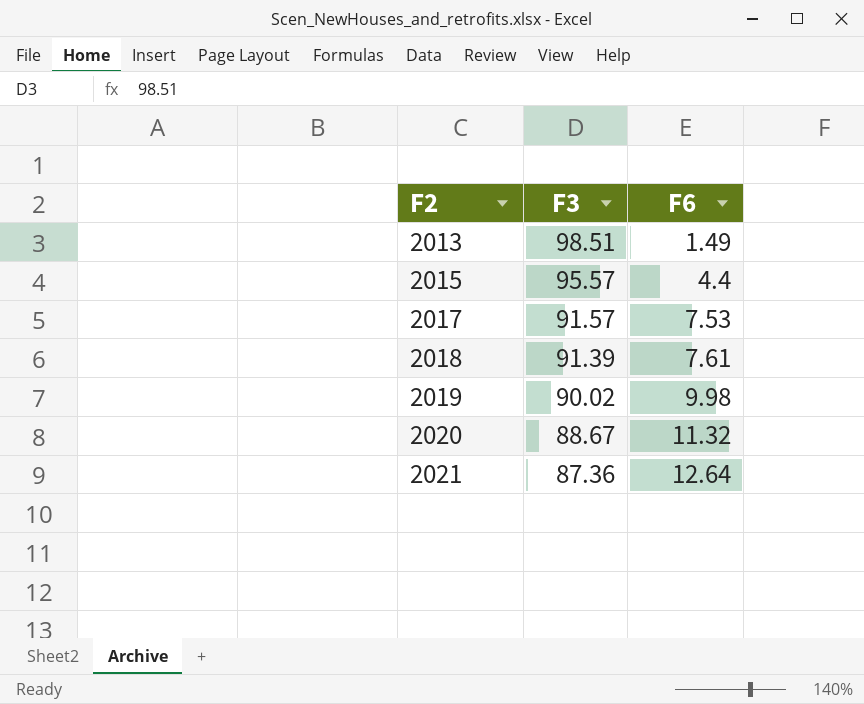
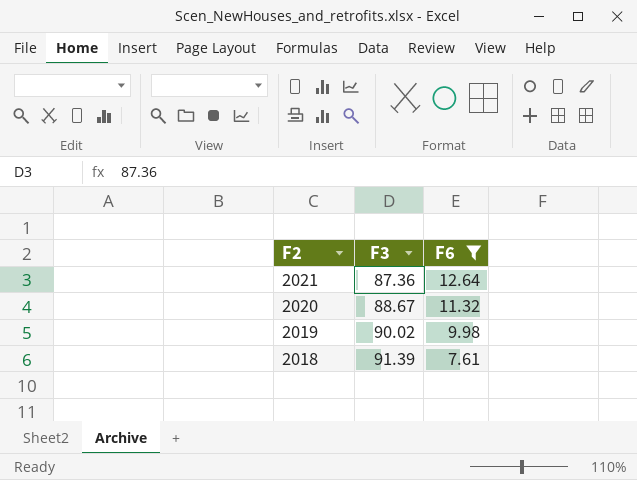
filter: none -> F6 >= 7.61
row order: F2 ascending -> F2 descending

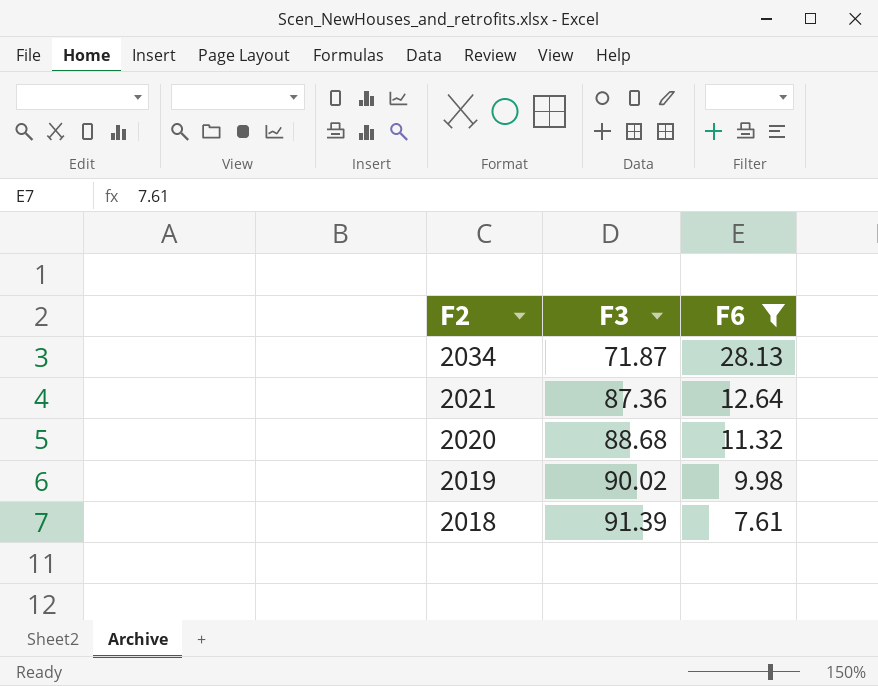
row 2034: none -> 71.87 | 28.13
2020 | F3: 88.67 -> 88.68

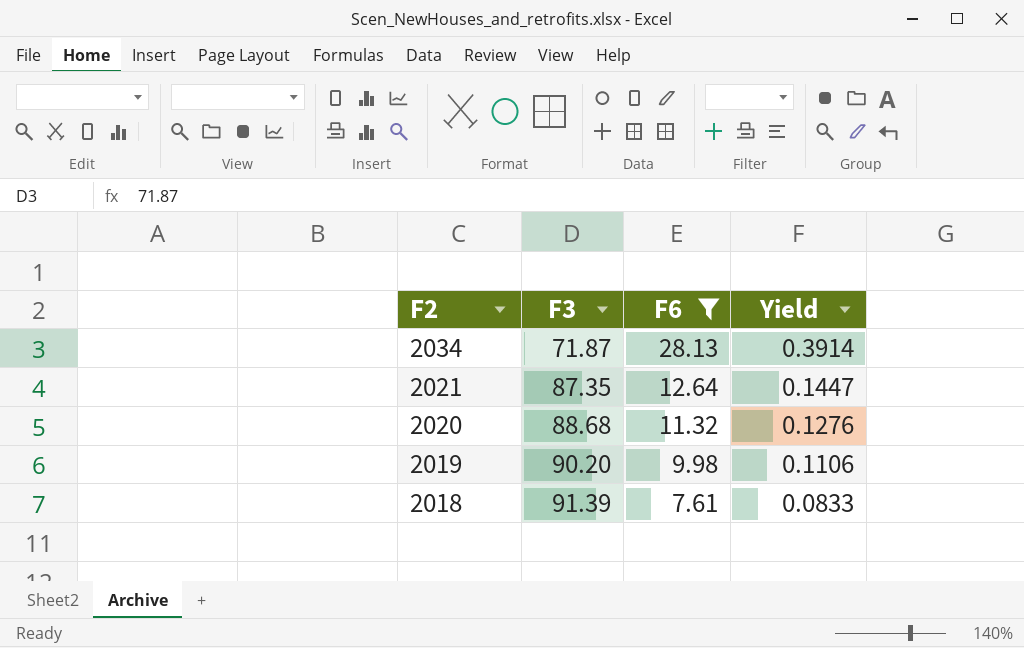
column Yield | formula: none -> [F6] / [F3]
2021 | F3: 87.36 -> 87.35
2019 | F3: 90.02 -> 90.20

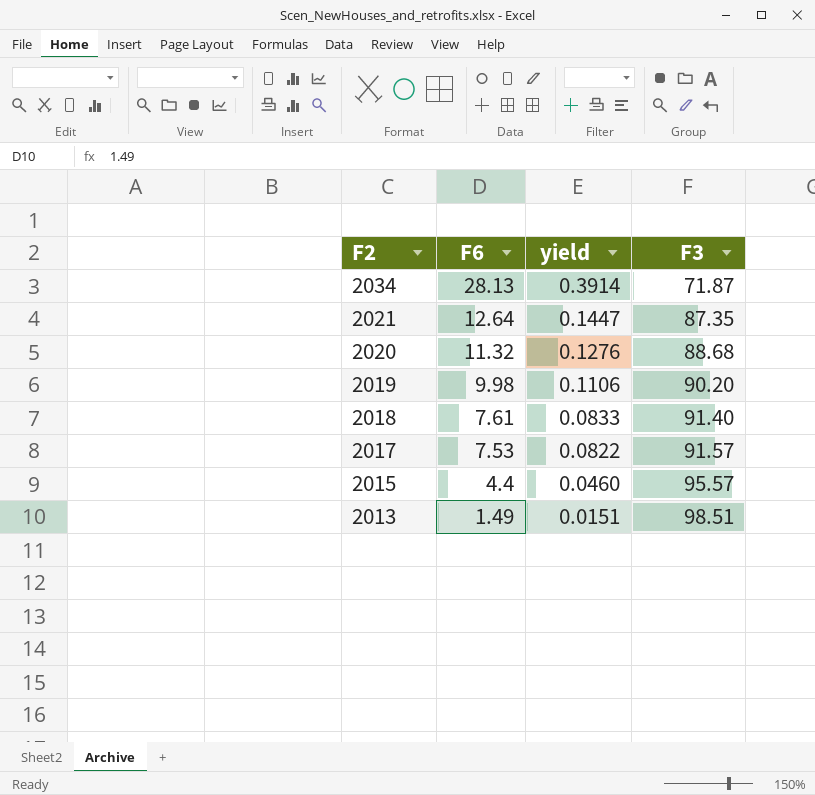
filter: F6 >= 7.61 -> none
column name: Yield -> yield
column F3 | position: 2 -> 4
2018 | F3: 91.39 -> 91.40

